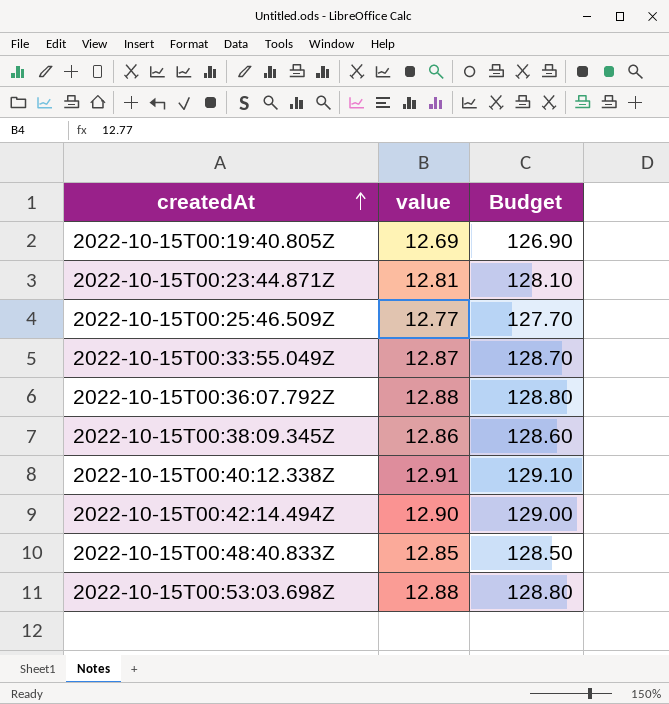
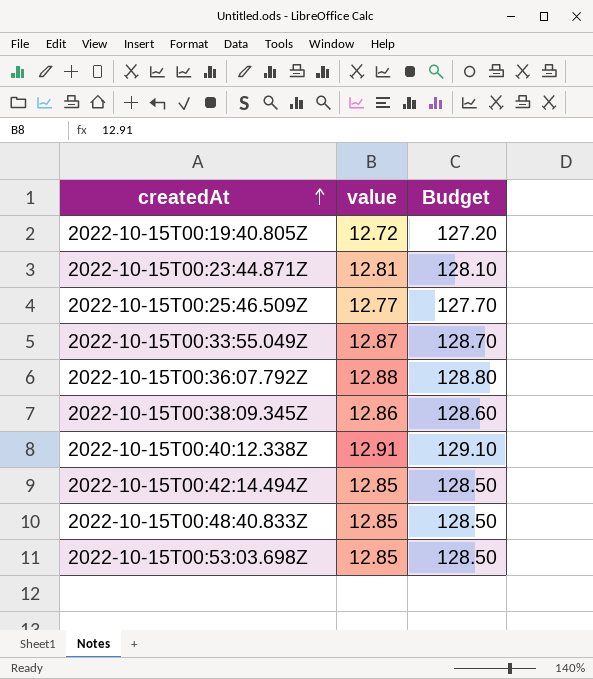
2022-10-15T00:19:40.805Z | value: 12.69 -> 12.72
2022-10-15T00:19:40.805Z | Budget: 126.90 -> 127.20
2022-10-15T00:42:14.494Z | value: 12.90 -> 12.85
2022-10-15T00:42:14.494Z | Budget: 129.00 -> 128.50
2022-10-15T00:53:03.698Z | value: 12.88 -> 12.85
2022-10-15T00:53:03.698Z | Budget: 128.80 -> 128.50

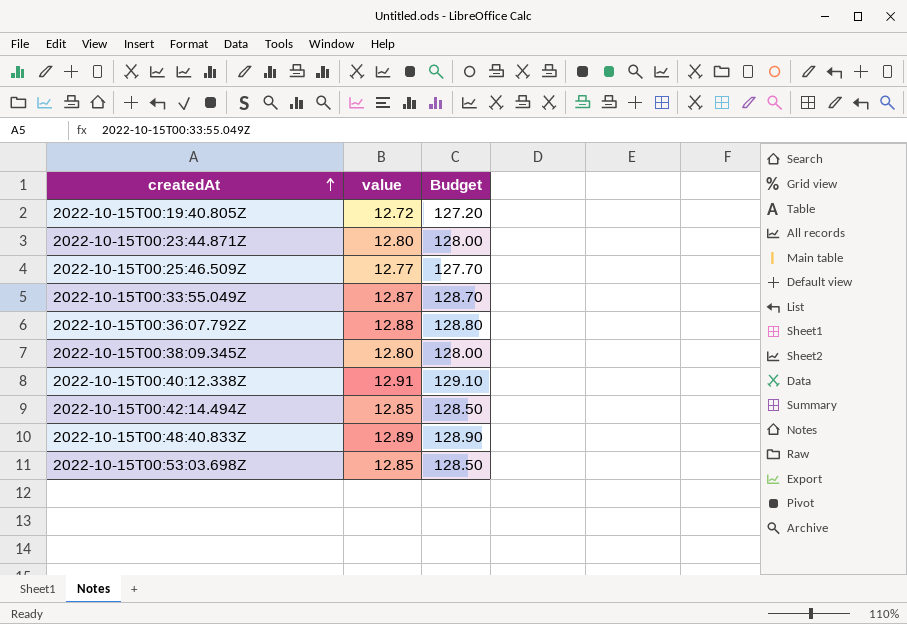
2022-10-15T00:23:44.871Z | value: 12.81 -> 12.80
2022-10-15T00:23:44.871Z | Budget: 128.10 -> 128.00
2022-10-15T00:38:09.345Z | value: 12.86 -> 12.80
2022-10-15T00:38:09.345Z | Budget: 128.60 -> 128.00
2022-10-15T00:48:40.833Z | value: 12.85 -> 12.89
2022-10-15T00:48:40.833Z | Budget: 128.50 -> 128.90

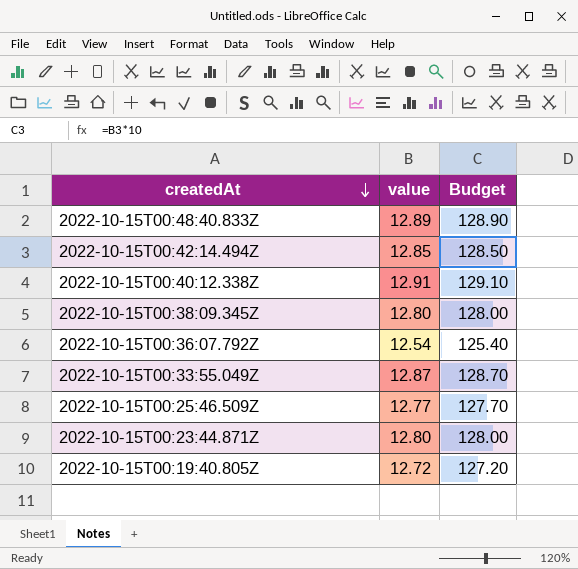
row order: createdAt ascending -> createdAt descending
row 2022-10-15T00:53:03.698Z: 12.85 | 128.50 -> none
2022-10-15T00:36:07.792Z | value: 12.88 -> 12.54
2022-10-15T00:36:07.792Z | Budget: 128.80 -> 125.40

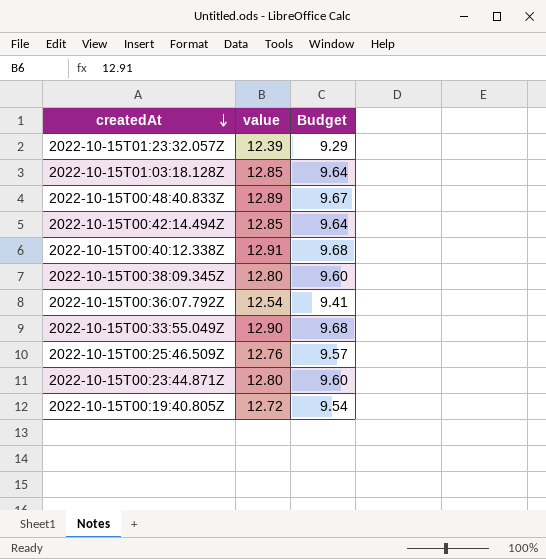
column Budget | formula: [value] * 10 -> [value] * 0.75
row 2022-10-15T01:23:32.057Z: none -> 12.39 | 9.29
row 2022-10-15T01:03:18.128Z: none -> 12.85 | 9.64
2022-10-15T00:33:55.049Z | value: 12.87 -> 12.90
2022-10-15T00:25:46.509Z | value: 12.77 -> 12.76

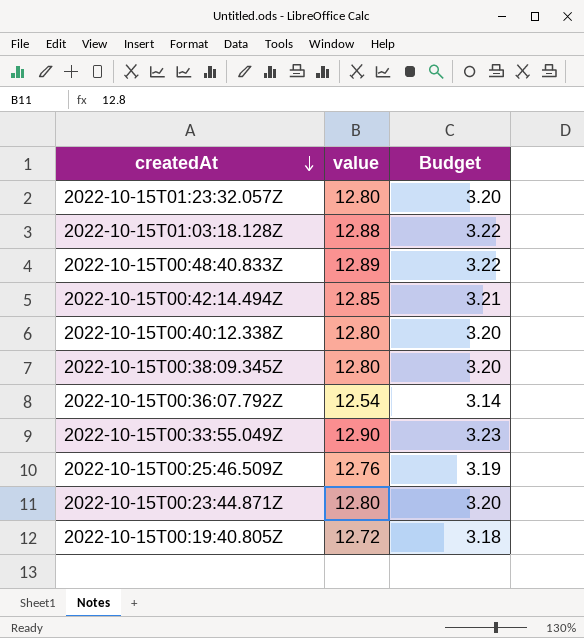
column Budget | formula: [value] * 0.75 -> [value] * 0.25
2022-10-15T01:23:32.057Z | value: 12.39 -> 12.80
2022-10-15T01:03:18.128Z | value: 12.85 -> 12.88
2022-10-15T00:40:12.338Z | value: 12.91 -> 12.80

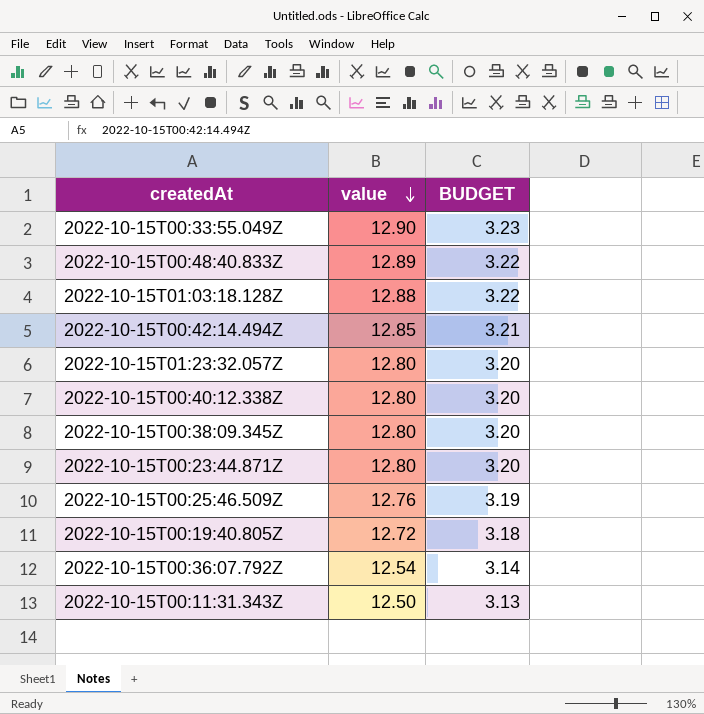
row order: createdAt descending -> value descending
column name: Budget -> BUDGET
row 2022-10-15T00:11:31.343Z: none -> 12.50 | 3.13

